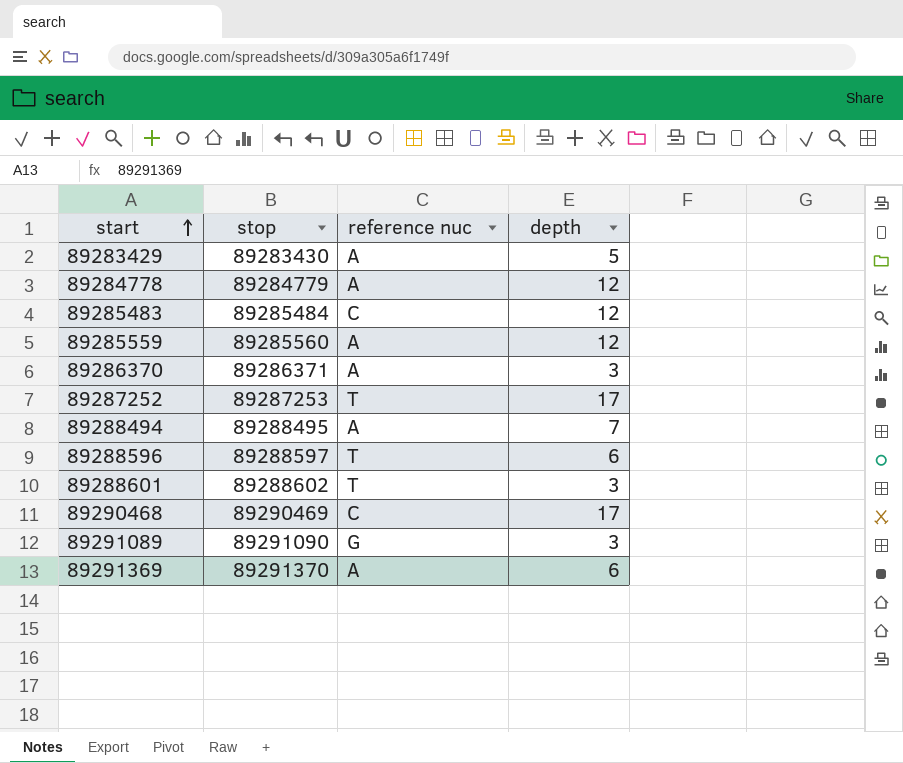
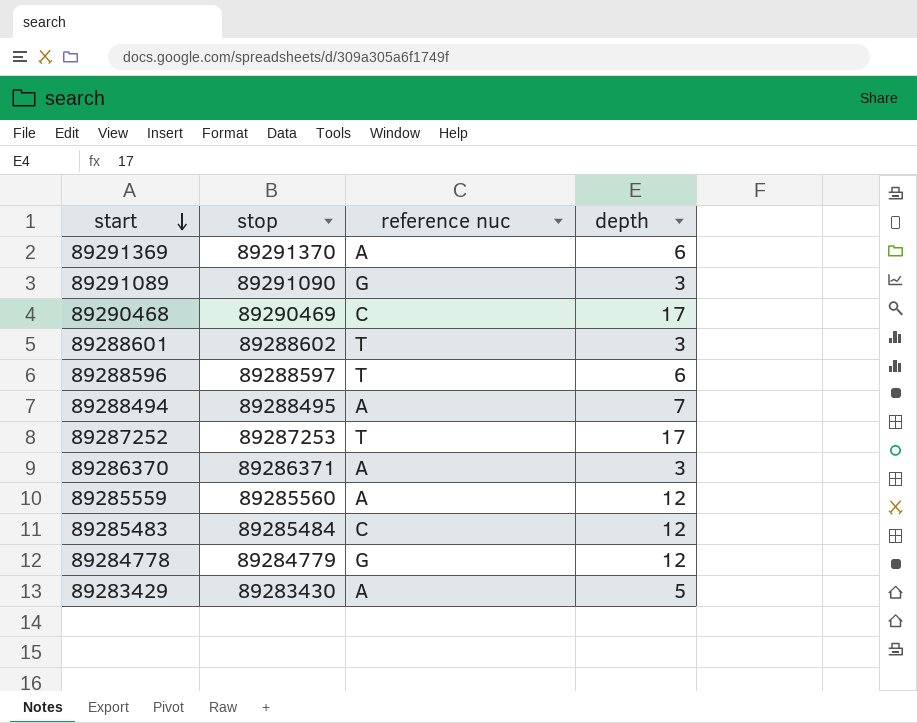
row order: start ascending -> start descending
89284778 | reference nuc: A -> G

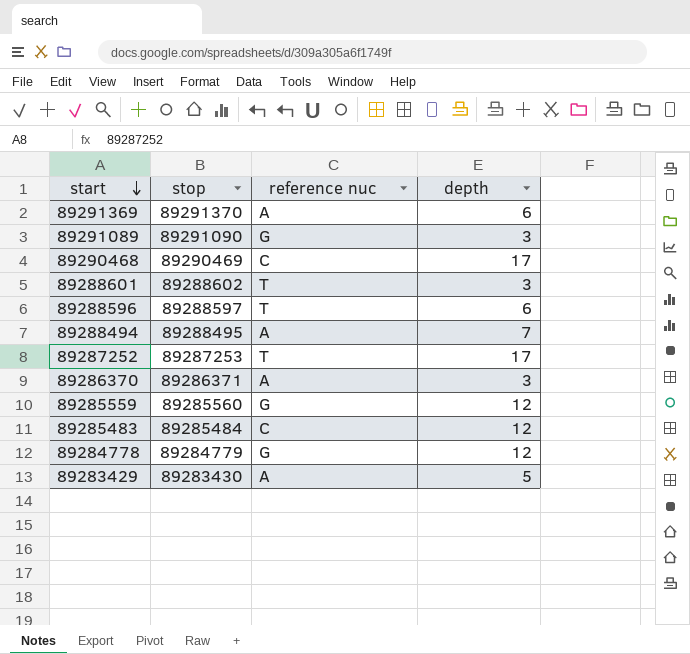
89285559 | reference nuc: A -> G

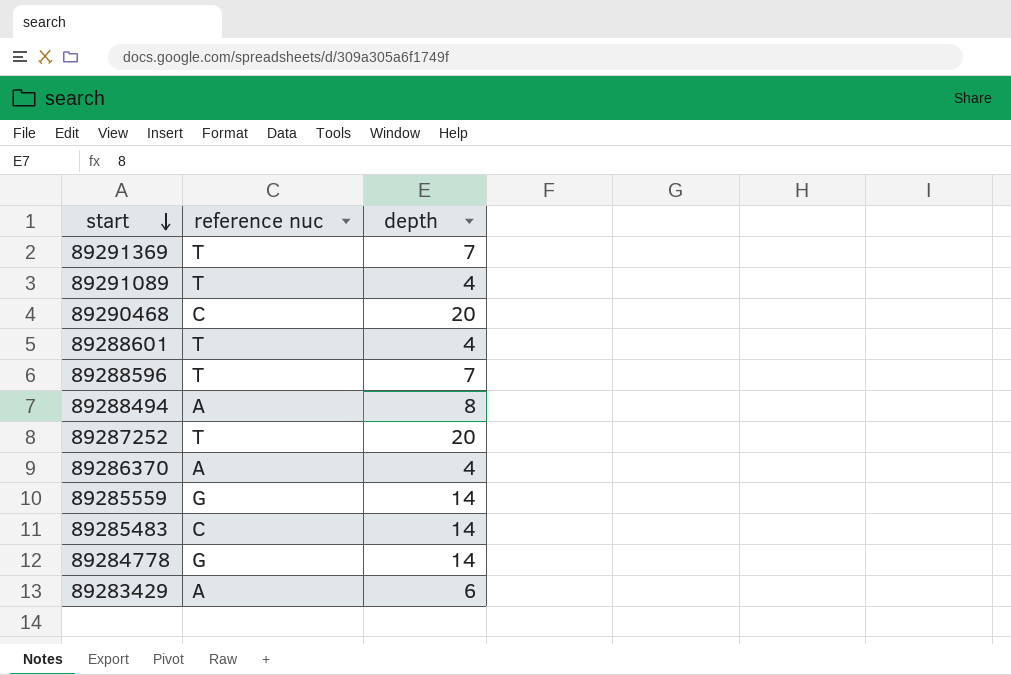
column stop | position: 2 -> none
89291369 | reference nuc: A -> T
89291369 | depth: 6 -> 7
89291089 | reference nuc: G -> T
89291089 | depth: 3 -> 4
89290468 | depth: 17 -> 20
89288601 | depth: 3 -> 4
89288596 | depth: 6 -> 7
89288494 | depth: 7 -> 8
89287252 | depth: 17 -> 20
89286370 | depth: 3 -> 4
89285559 | depth: 12 -> 14
89285483 | depth: 12 -> 14
89284778 | depth: 12 -> 14
89283429 | depth: 5 -> 6

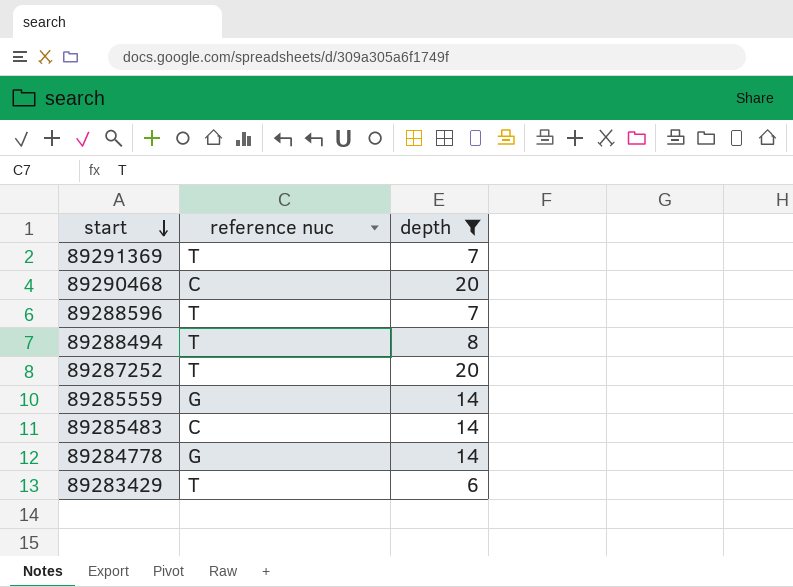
filter: none -> depth != 4
89288494 | reference nuc: A -> T
89283429 | reference nuc: A -> T

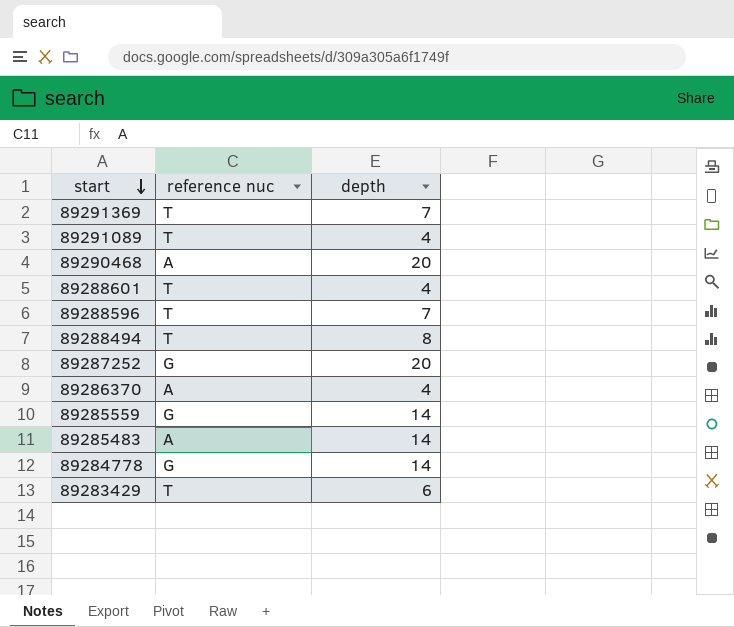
filter: depth != 4 -> none
89290468 | reference nuc: C -> A
89287252 | reference nuc: T -> G
89285483 | reference nuc: C -> A

